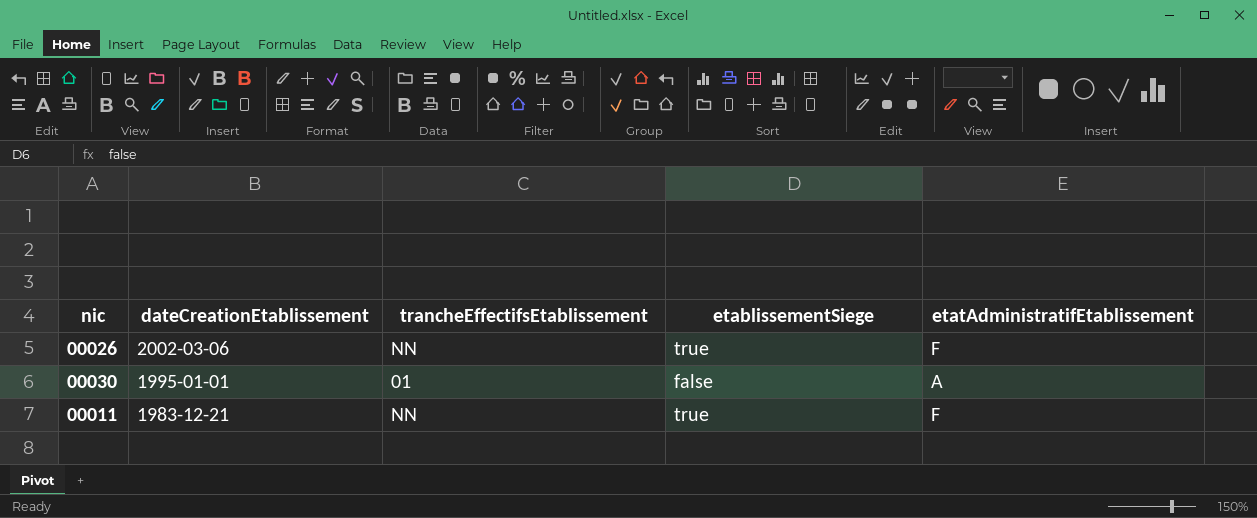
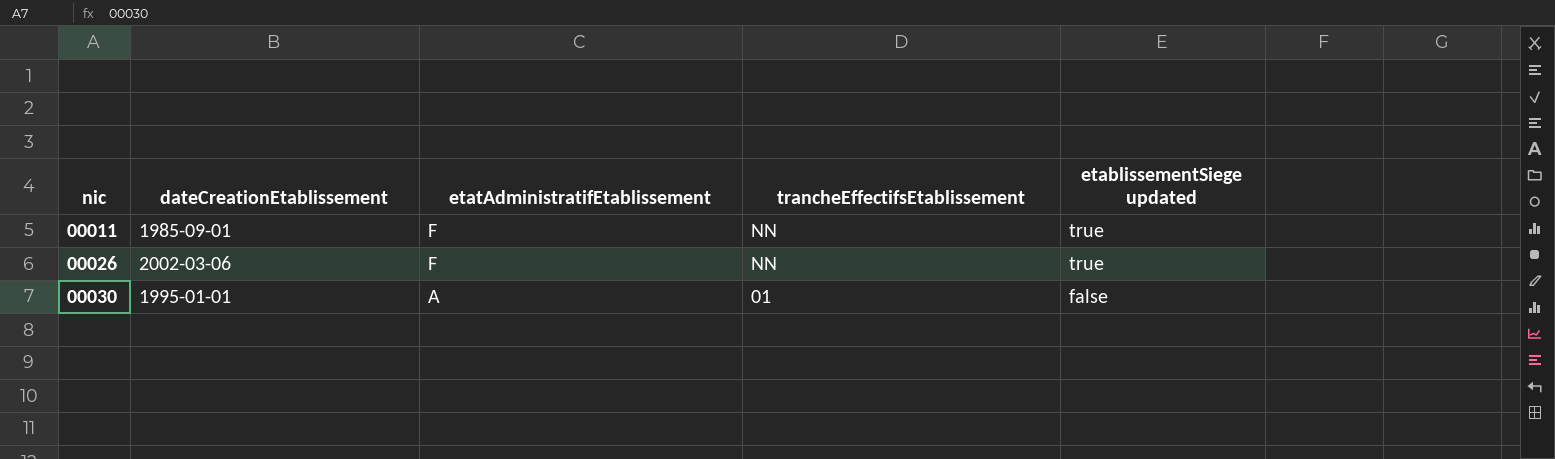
row order: dateCreationEtablissement descending -> nic ascending
column etatAdministratifEtablissement | position: 5 -> 3
column name: etablissementSiege -> etablissementSiege updated
00011 | dateCreationEtablissement: 1983-12-21 -> 1985-09-01

